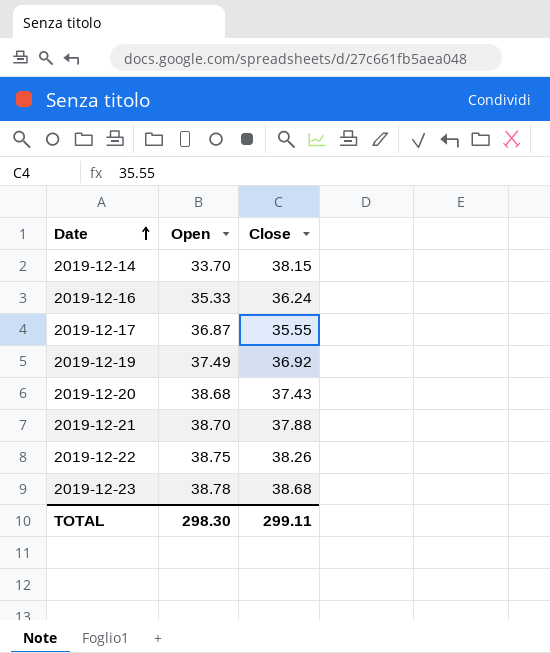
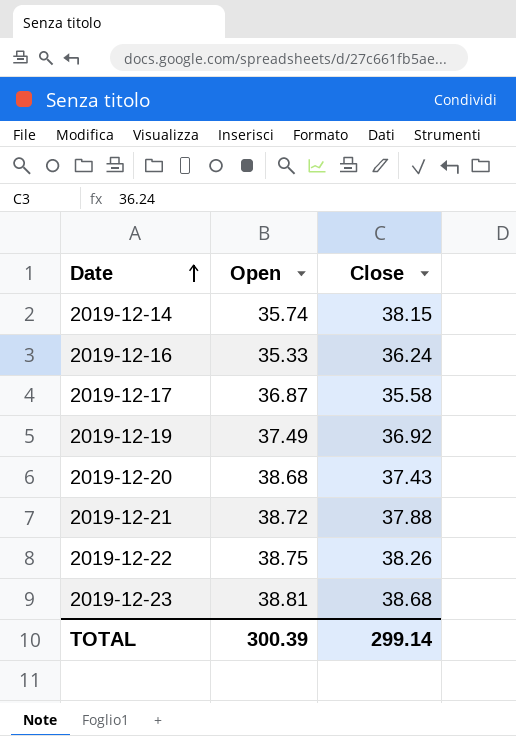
2019-12-14 | Open: 33.70 -> 35.74
2019-12-17 | Close: 35.55 -> 35.58
2019-12-21 | Open: 38.70 -> 38.72
2019-12-23 | Open: 38.78 -> 38.81
TOTAL | Open: 298.30 -> 300.39
TOTAL | Close: 299.11 -> 299.14

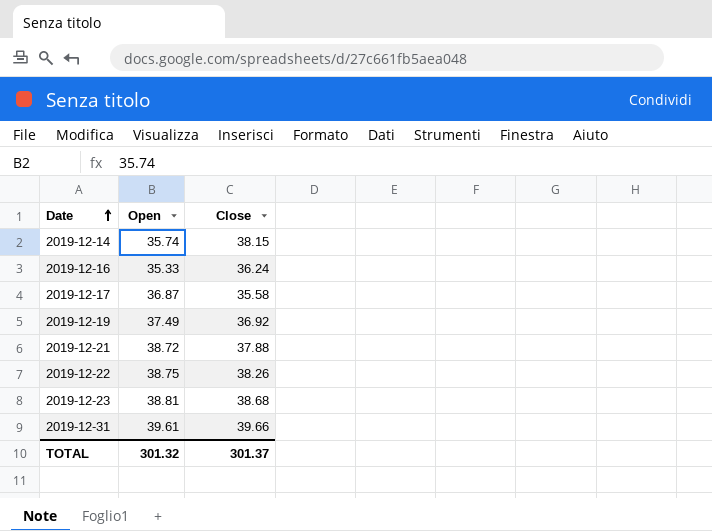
row 2019-12-20: 38.68 | 37.43 -> none
row 2019-12-31: none -> 39.61 | 39.66
TOTAL | Open: 300.39 -> 301.32
TOTAL | Close: 299.14 -> 301.37

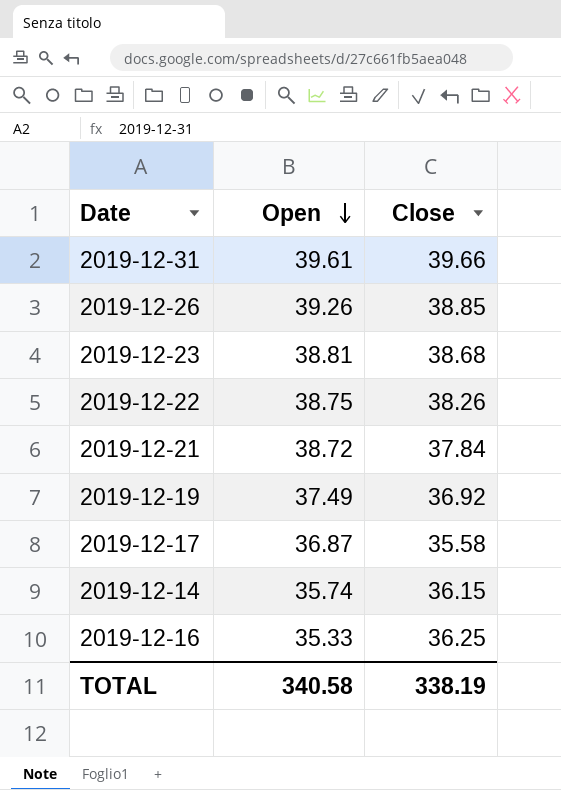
row order: Date ascending -> Open descending
row 2019-12-26: none -> 39.26 | 38.85
2019-12-21 | Close: 37.88 -> 37.84
2019-12-14 | Close: 38.15 -> 36.15
2019-12-16 | Close: 36.24 -> 36.25
TOTAL | Open: 301.32 -> 340.58
TOTAL | Close: 301.37 -> 338.19

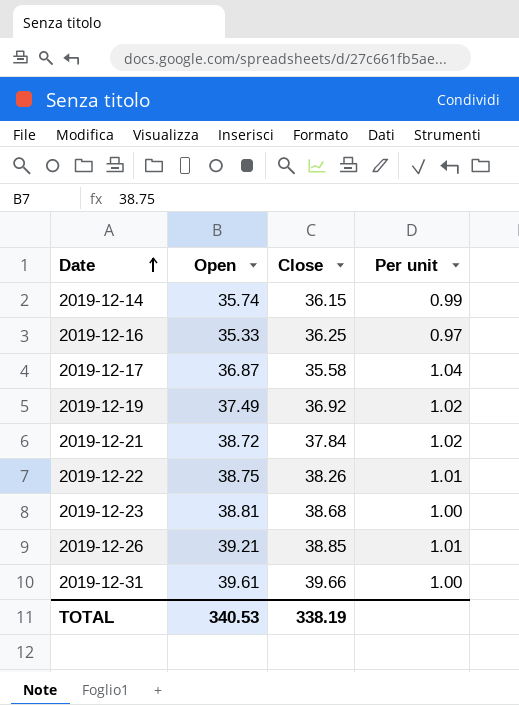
row order: Open descending -> Date ascending
column Per unit | formula: none -> [Open] / [Close]
2019-12-26 | Open: 39.26 -> 39.21
TOTAL | Open: 340.58 -> 340.53

